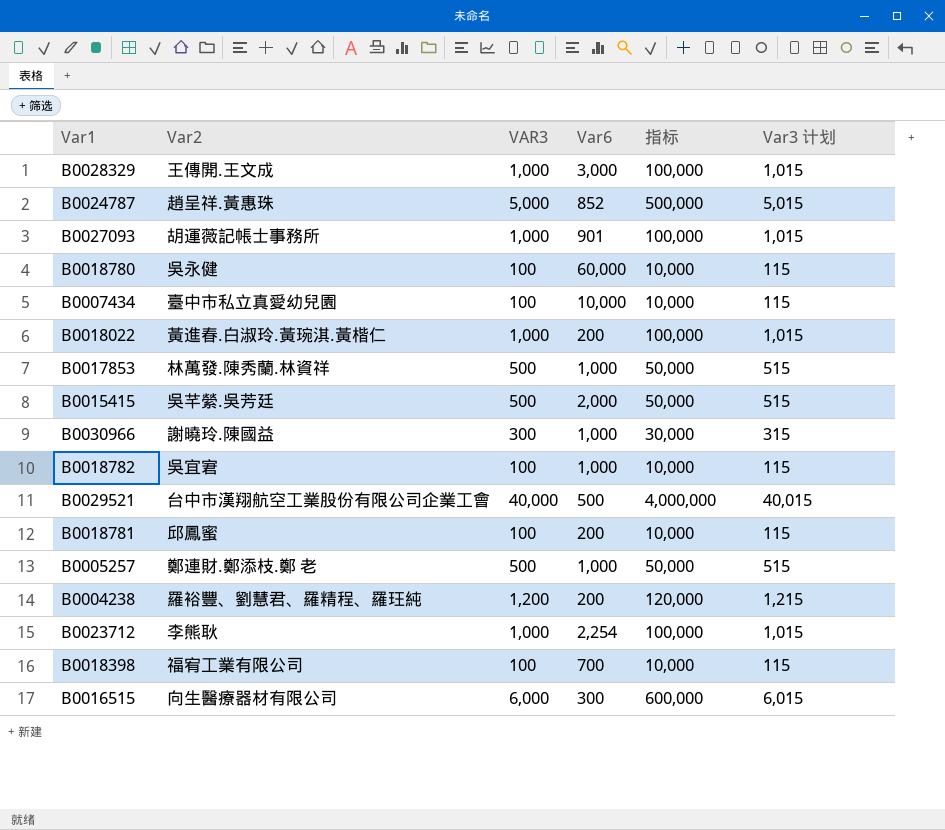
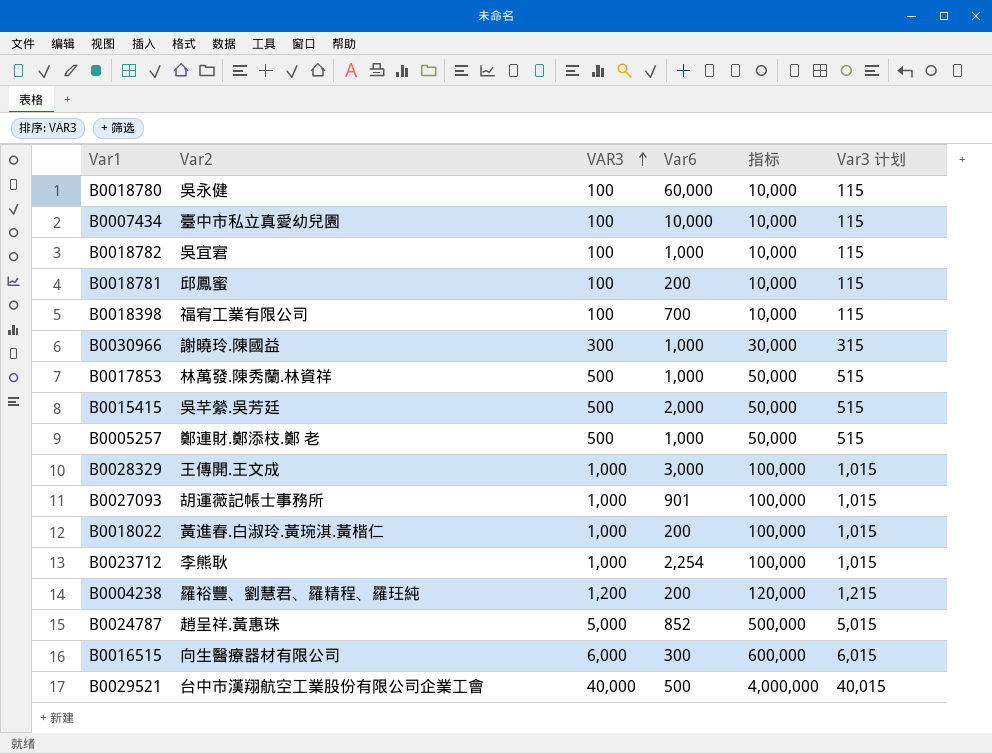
row order: none -> VAR3 ascending

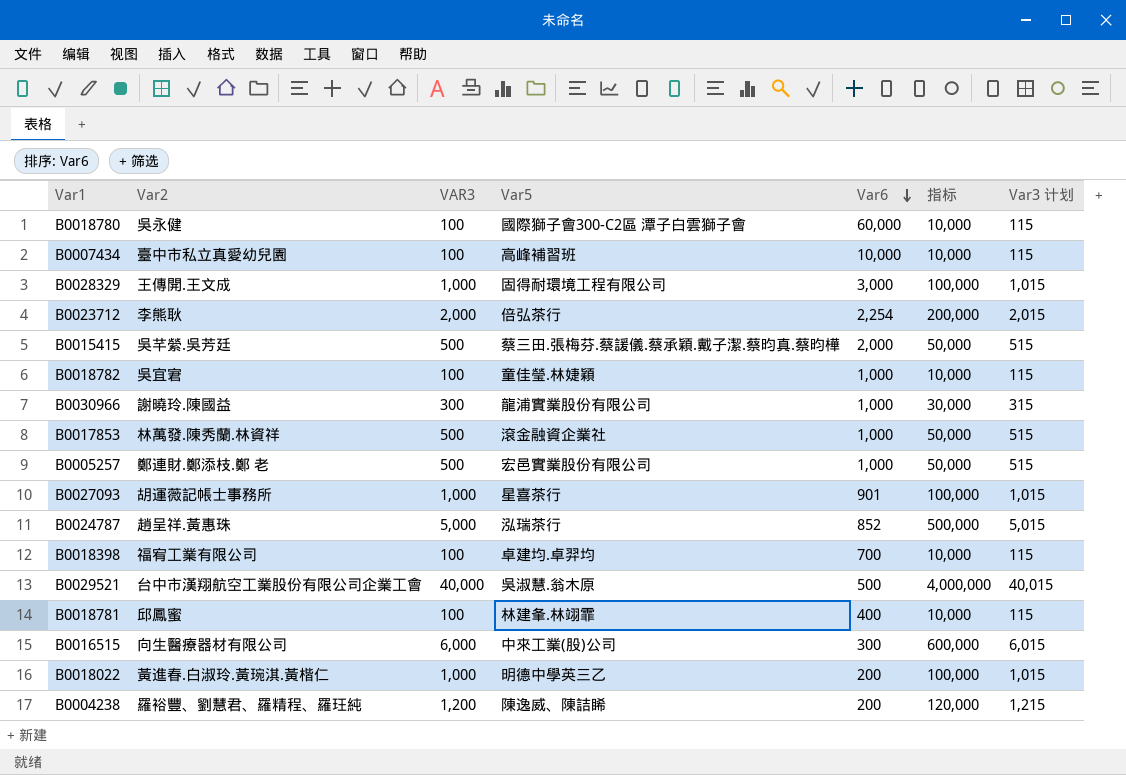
row order: VAR3 ascending -> Var6 descending
column Var5 | position: none -> 4
B0023712 | VAR3: 1,000 -> 2,000
B0023712 | 指标: 100,000 -> 200,000
B0023712 | Var3 计划: 1,015 -> 2,015
B0018781 | Var6: 200 -> 400

